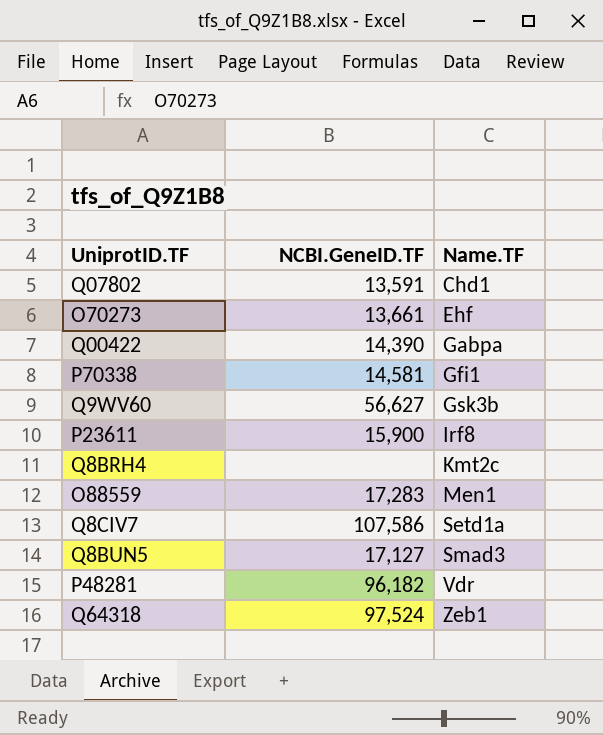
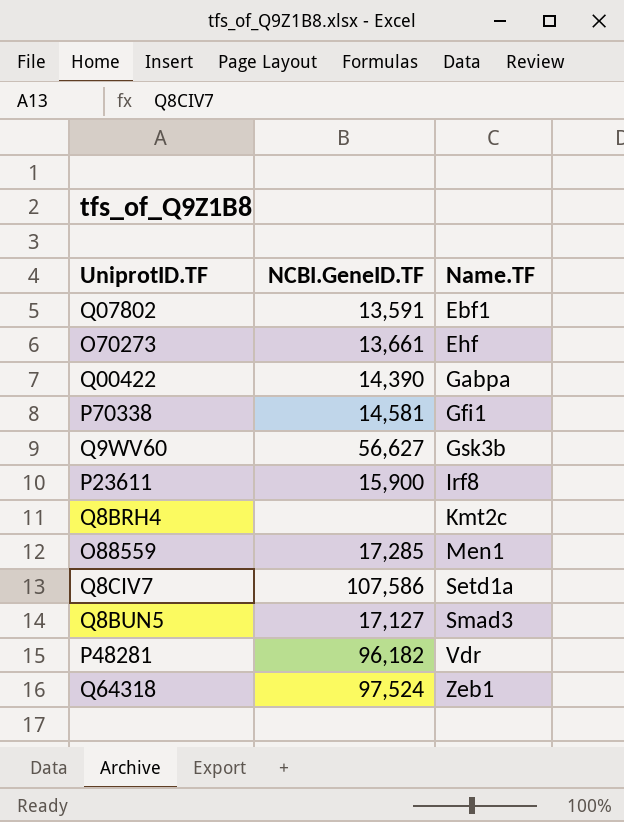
Q07802 | Name.TF: Chd1 -> Ebf1
O88559 | NCBI.GeneID.TF: 17,283 -> 17,285

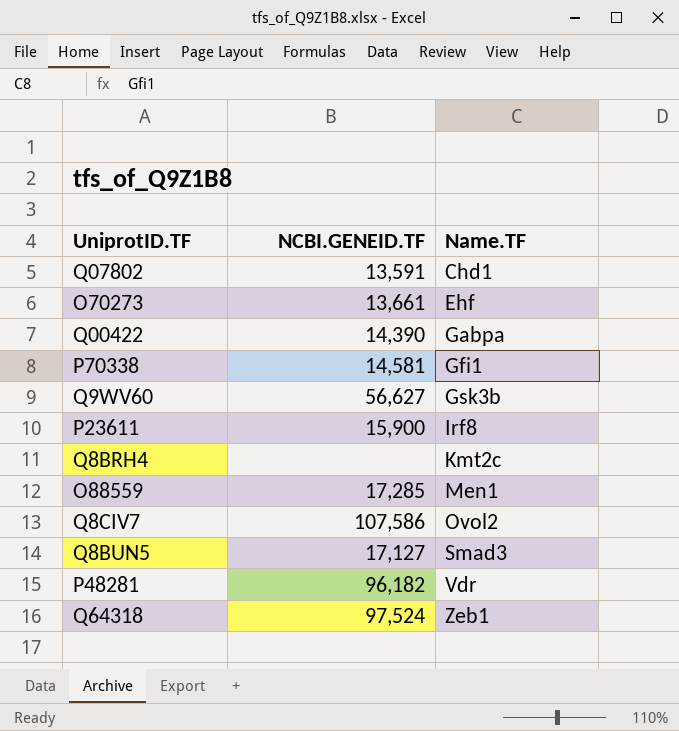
column name: NCBI.GeneID.TF -> NCBI.GENEID.TF
Q07802 | Name.TF: Ebf1 -> Chd1
Q8CIV7 | Name.TF: Setd1a -> Ovol2

